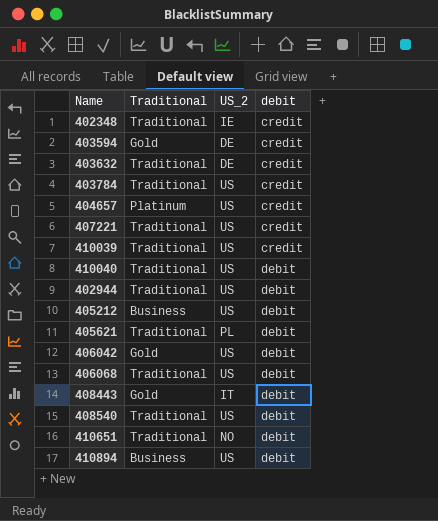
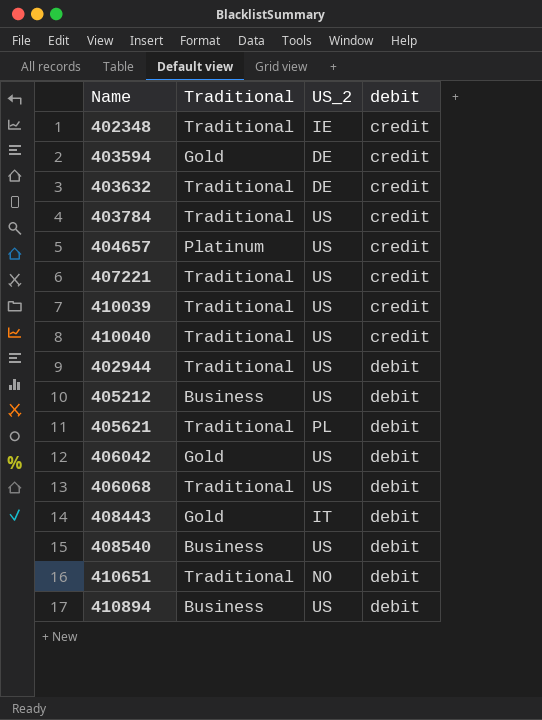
410040 | debit: debit -> credit
408540 | Traditional: Traditional -> Business

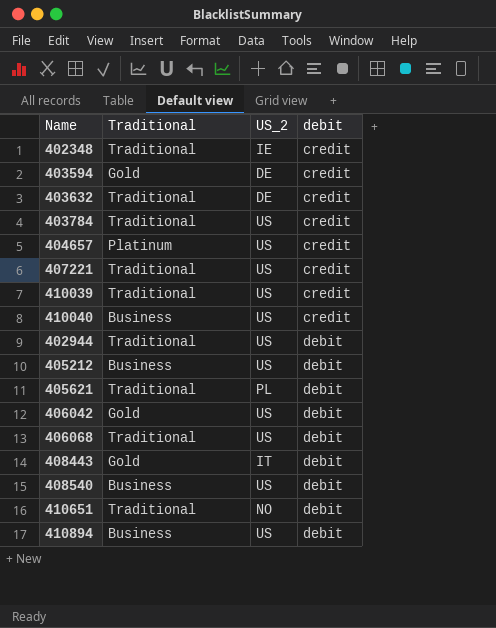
410040 | Traditional: Traditional -> Business

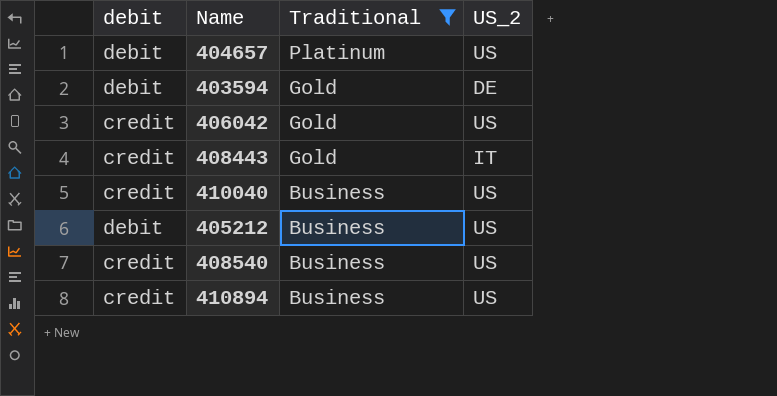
filter: none -> Traditional != Traditional
row order: debit ascending -> Traditional descending
column debit | position: 4 -> 1
404657 | debit: credit -> debit
403594 | debit: credit -> debit
406042 | debit: debit -> credit
408443 | debit: debit -> credit
408540 | debit: debit -> credit
410894 | debit: debit -> credit

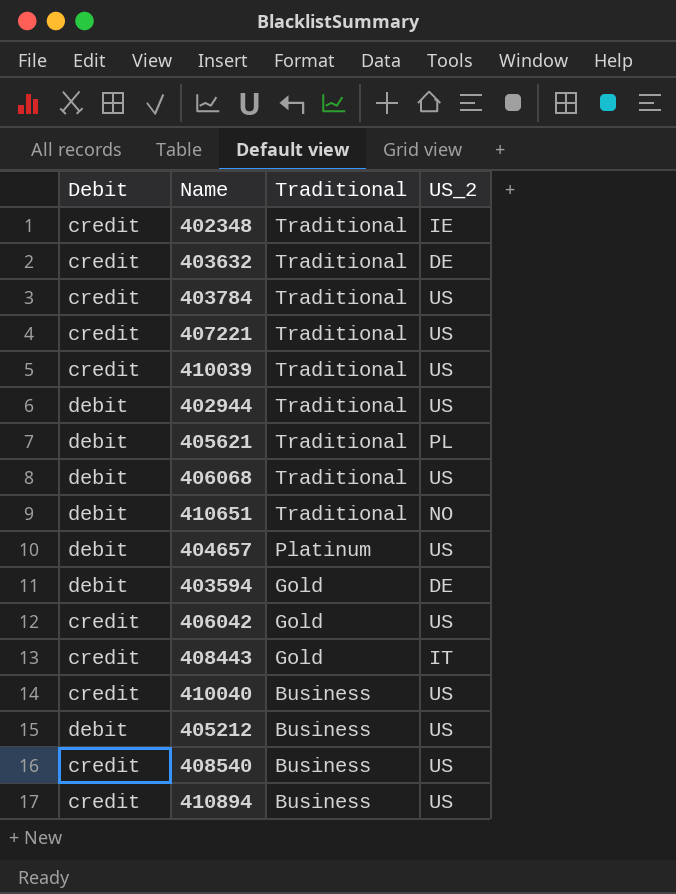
filter: Traditional != Traditional -> none
column name: debit -> Debit

